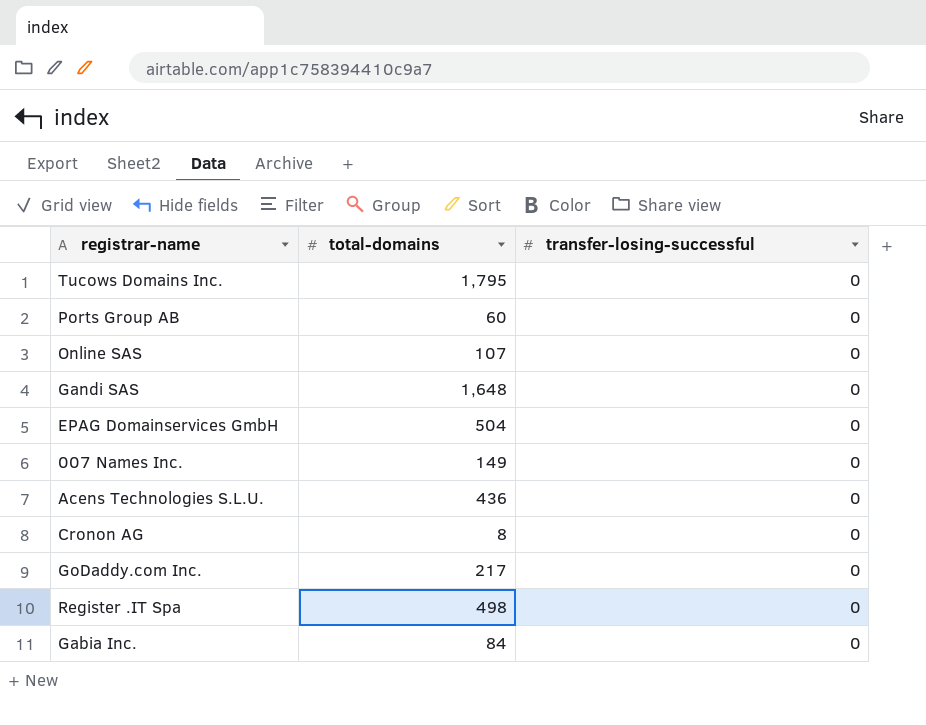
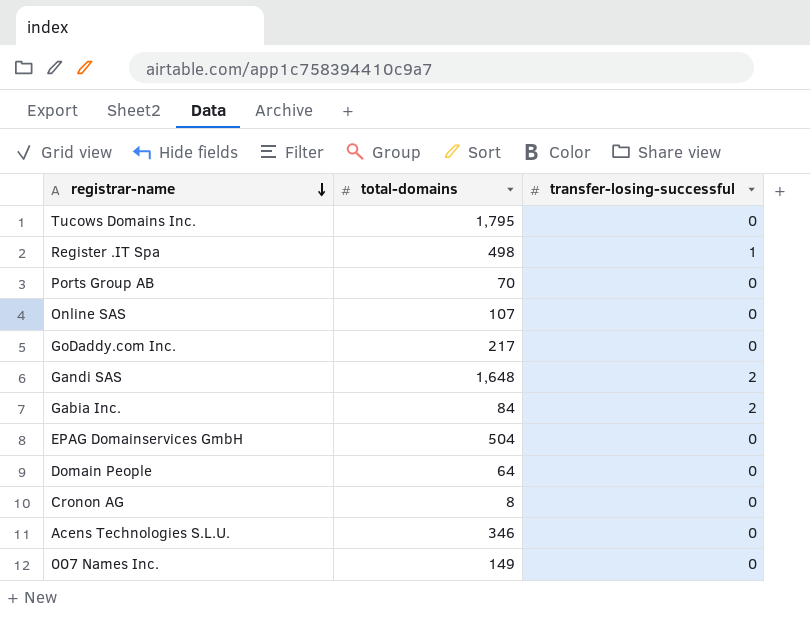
row order: none -> registrar-name descending
Register .IT Spa | transfer-losing-successful: 0 -> 1
Ports Group AB | total-domains: 60 -> 70
Gandi SAS | transfer-losing-successful: 0 -> 2
Gabia Inc. | transfer-losing-successful: 0 -> 2
row Domain People: none -> 64 | 0
Acens Technologies S.L.U. | total-domains: 436 -> 346

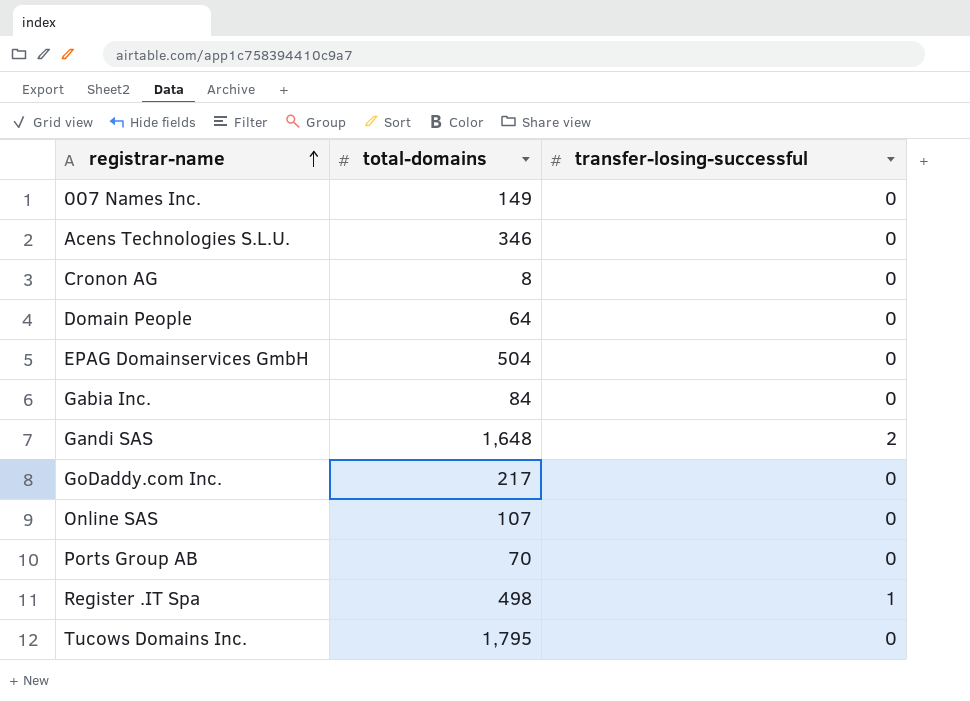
row order: registrar-name descending -> registrar-name ascending
Gabia Inc. | transfer-losing-successful: 2 -> 0

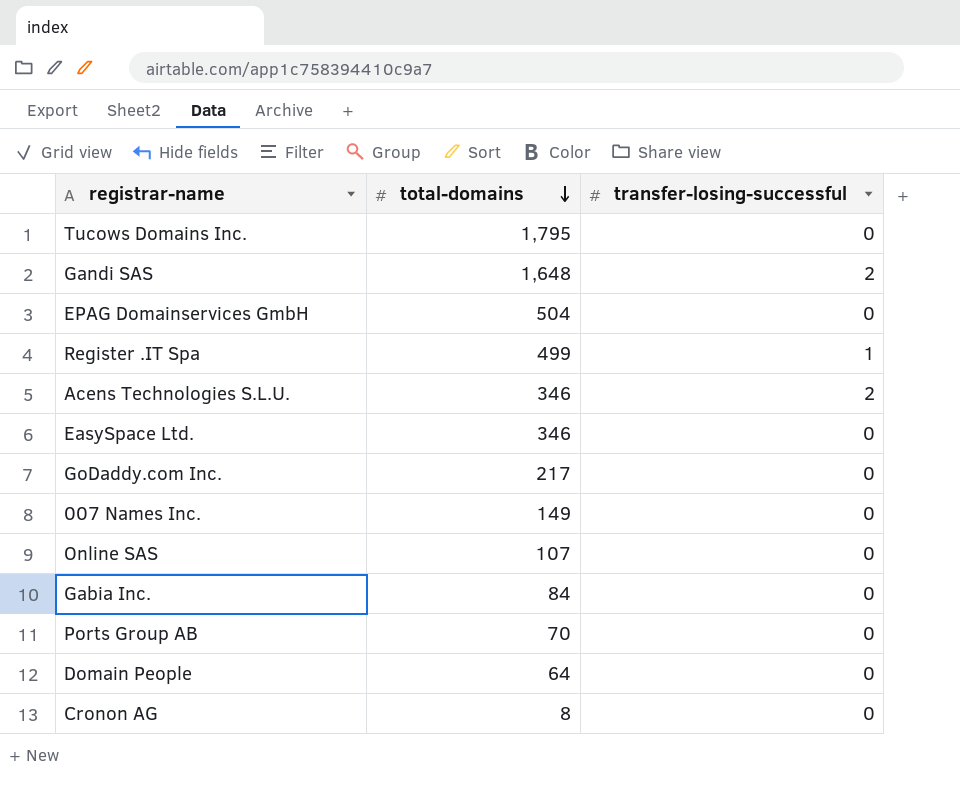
row order: registrar-name ascending -> total-domains descending
Register .IT Spa | total-domains: 498 -> 499
Acens Technologies S.L.U. | transfer-losing-successful: 0 -> 2
row EasySpace Ltd.: none -> 346 | 0

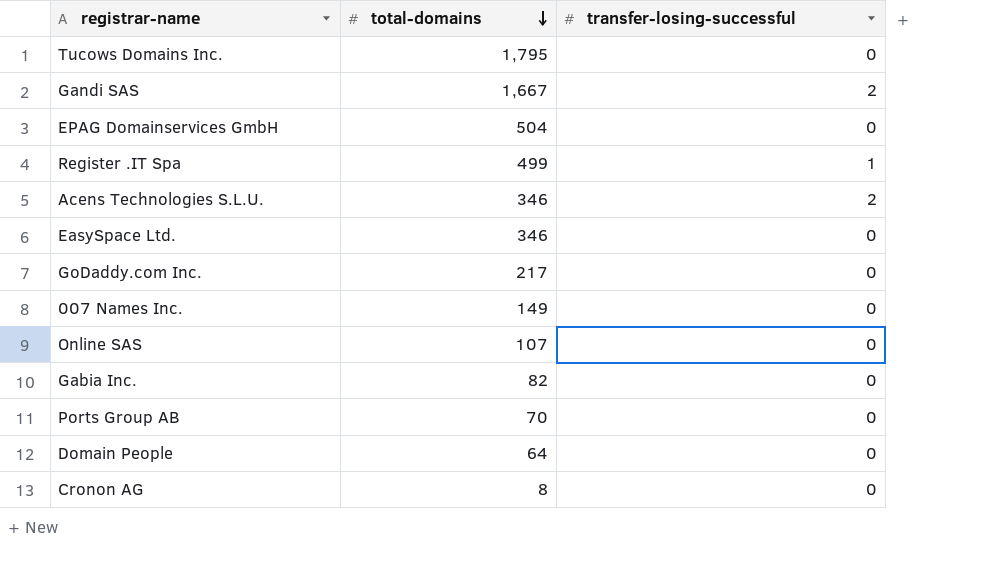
Gandi SAS | total-domains: 1,648 -> 1,667
Gabia Inc. | total-domains: 84 -> 82

